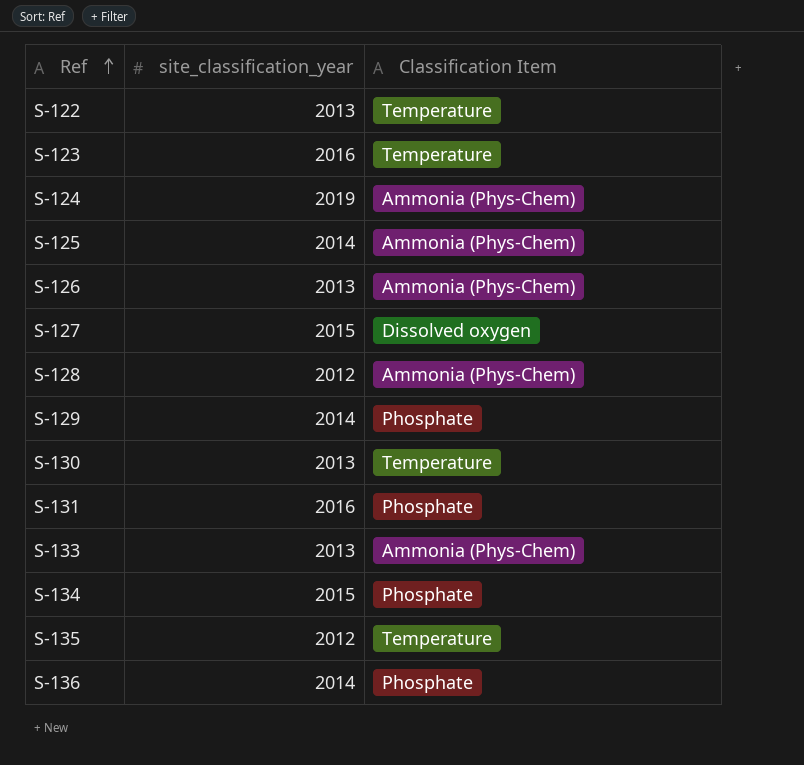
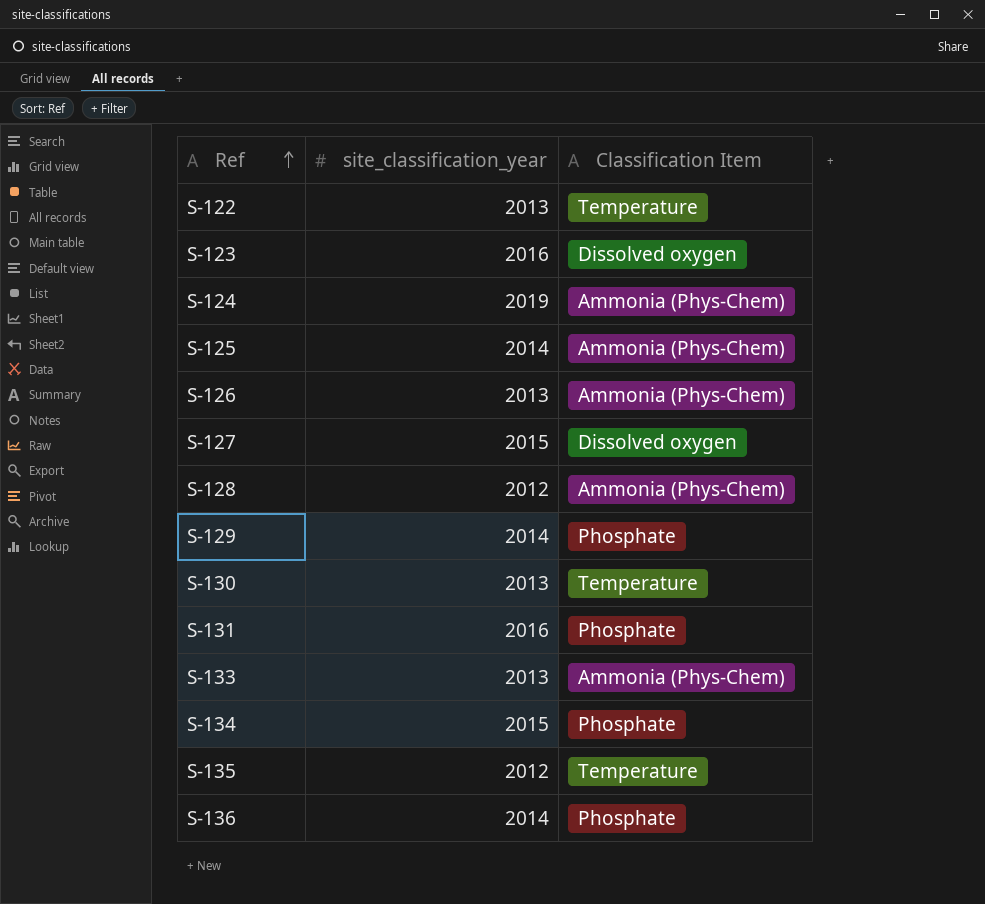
S-123 | Classification Item: Temperature -> Dissolved oxygen

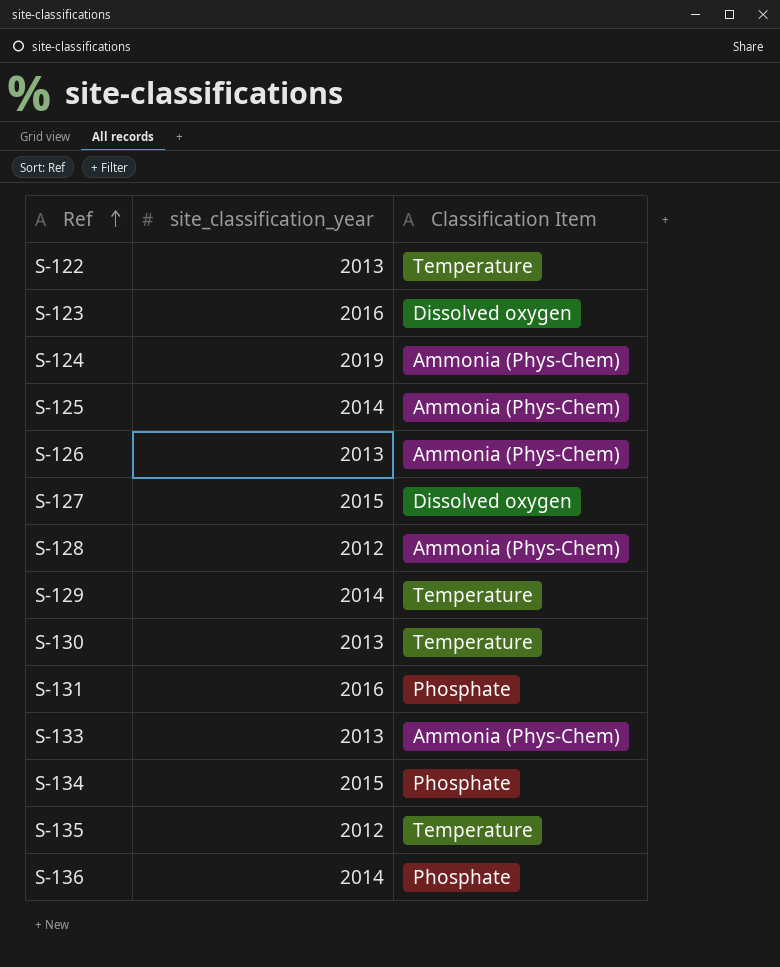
S-129 | Classification Item: Phosphate -> Temperature

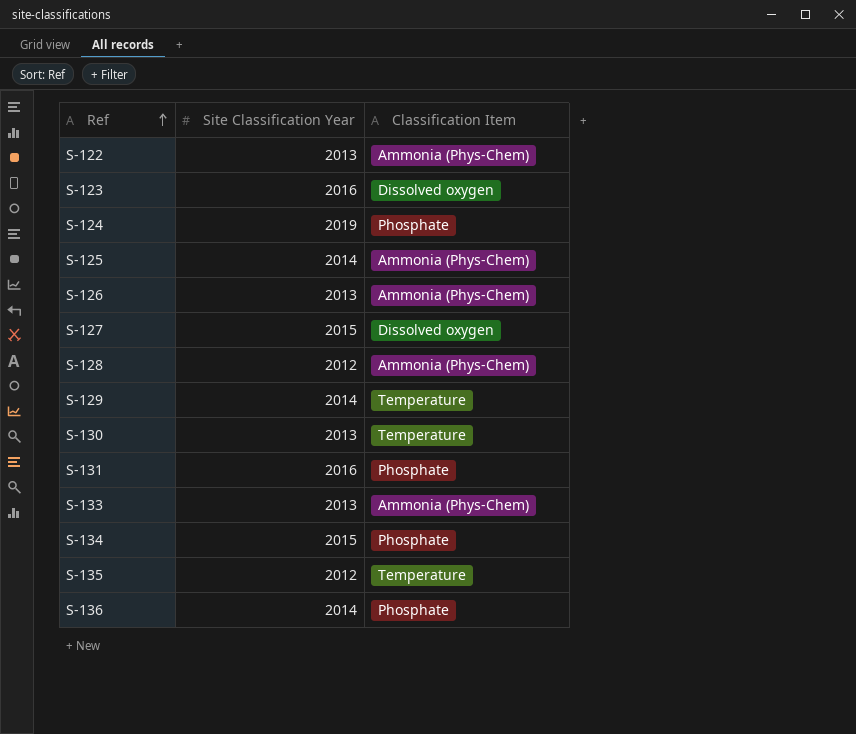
column name: site_classification_year -> Site Classification Year
S-122 | Classification Item: Temperature -> Ammonia (Phys-Chem)
S-124 | Classification Item: Ammonia (Phys-Chem) -> Phosphate

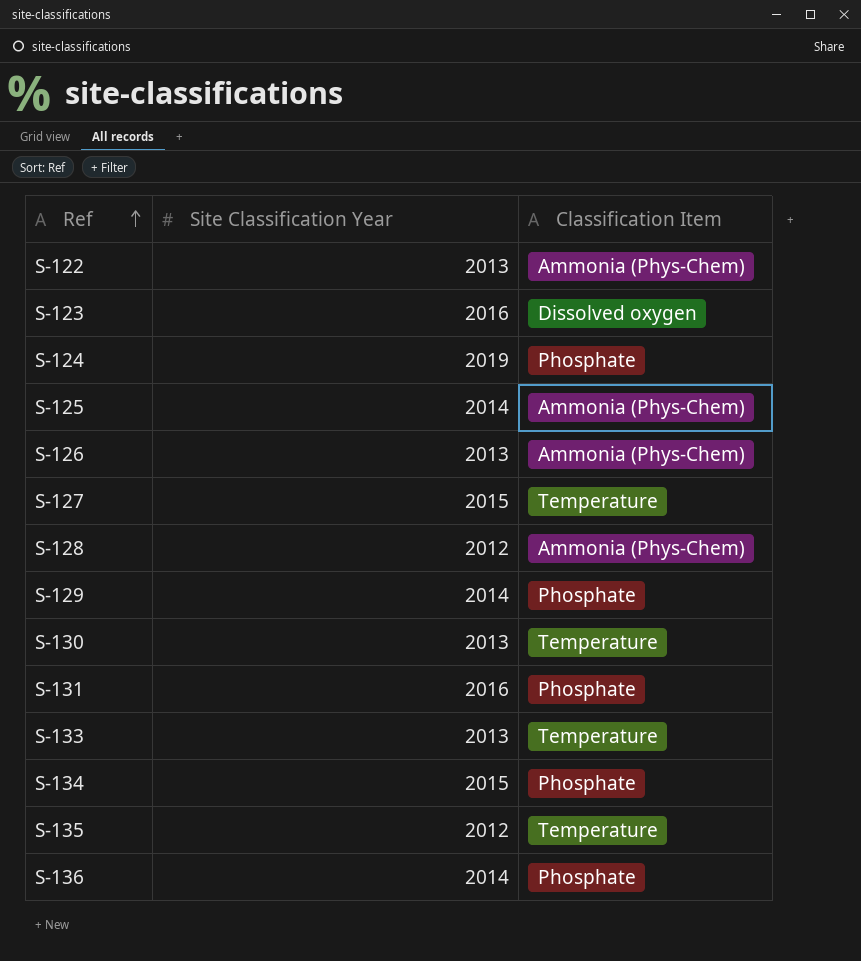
S-127 | Classification Item: Dissolved oxygen -> Temperature
S-129 | Classification Item: Temperature -> Phosphate
S-133 | Classification Item: Ammonia (Phys-Chem) -> Temperature

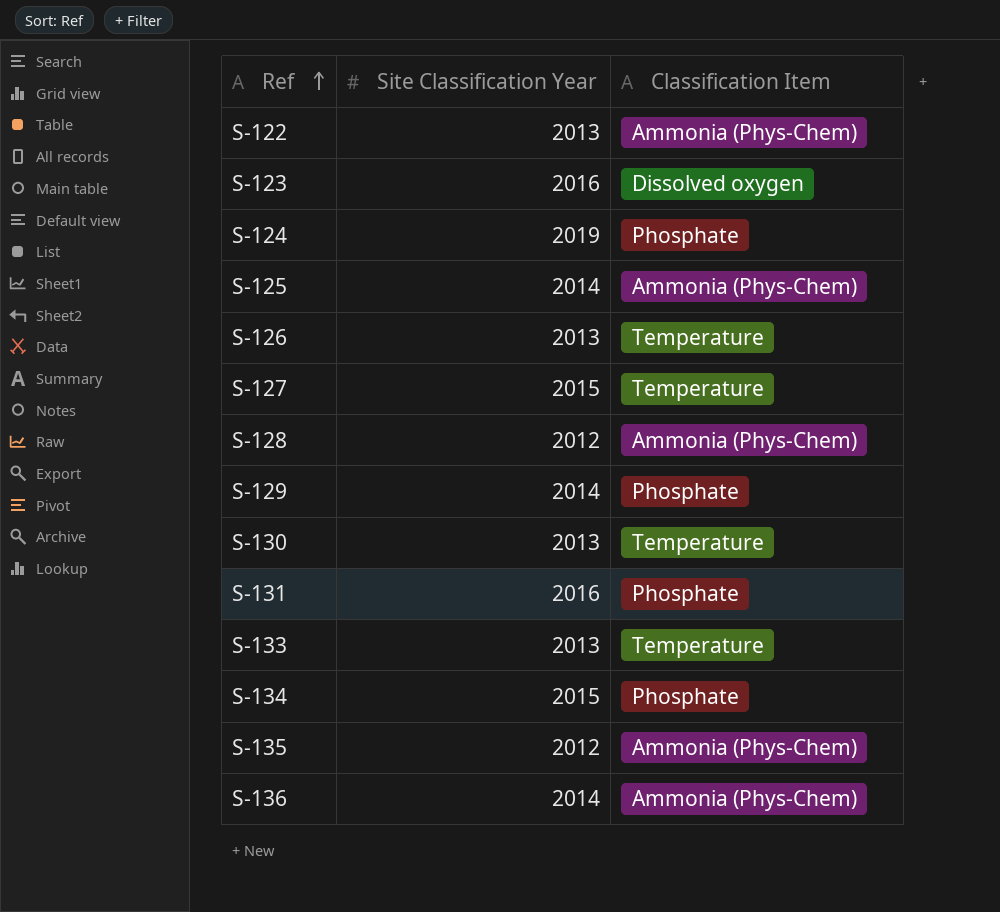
S-126 | Classification Item: Ammonia (Phys-Chem) -> Temperature
S-135 | Classification Item: Temperature -> Ammonia (Phys-Chem)
S-136 | Classification Item: Phosphate -> Ammonia (Phys-Chem)

